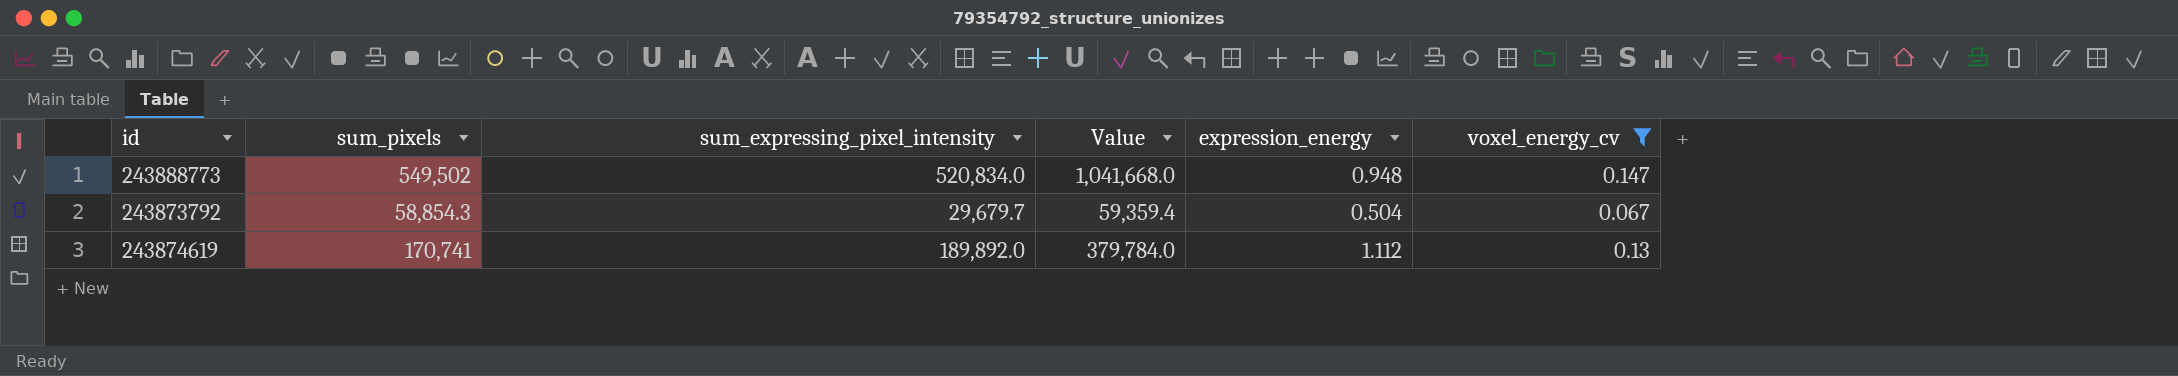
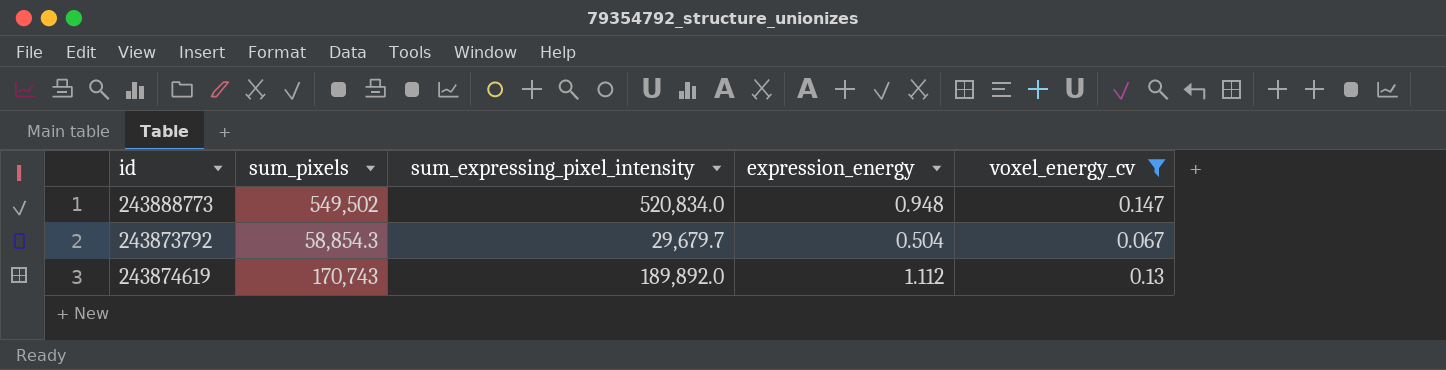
column Value | formula: [sum_expressing_pixel_intensity] * 2 -> none
243874619 | sum_pixels: 170,741 -> 170,743

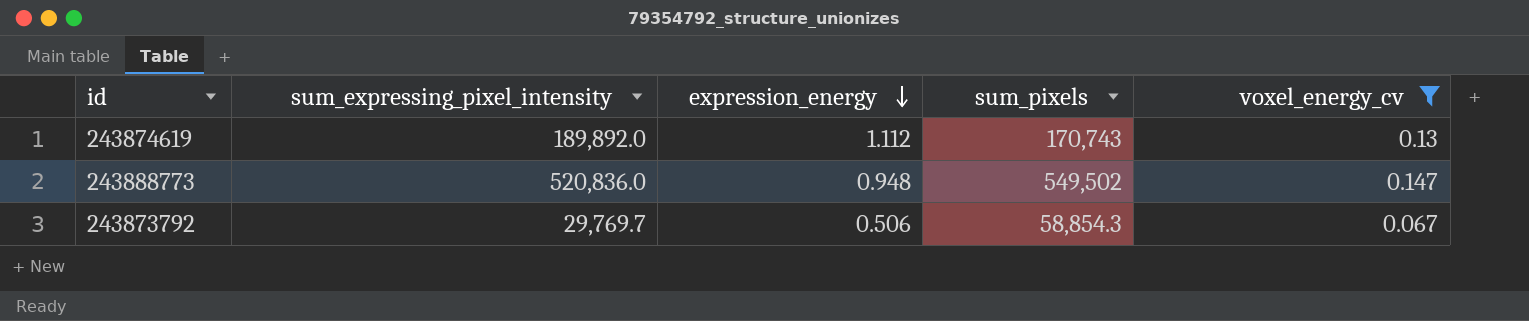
row order: none -> expression_energy descending
column sum_pixels | position: 2 -> 4
243888773 | sum_expressing_pixel_intensity: 520,834.0 -> 520,836.0
243873792 | sum_expressing_pixel_intensity: 29,679.7 -> 29,769.7
243873792 | expression_energy: 0.504 -> 0.506

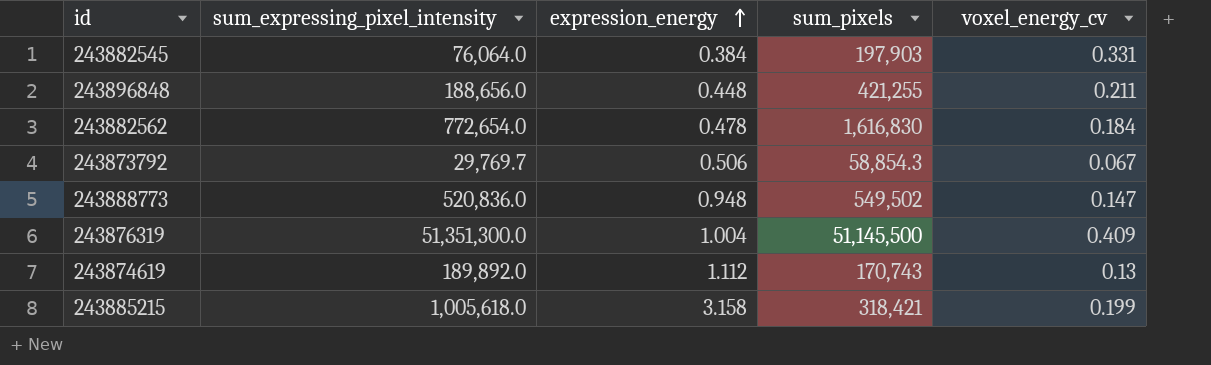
filter: voxel_energy_cv <= 0.147 -> none
row order: expression_energy descending -> expression_energy ascending

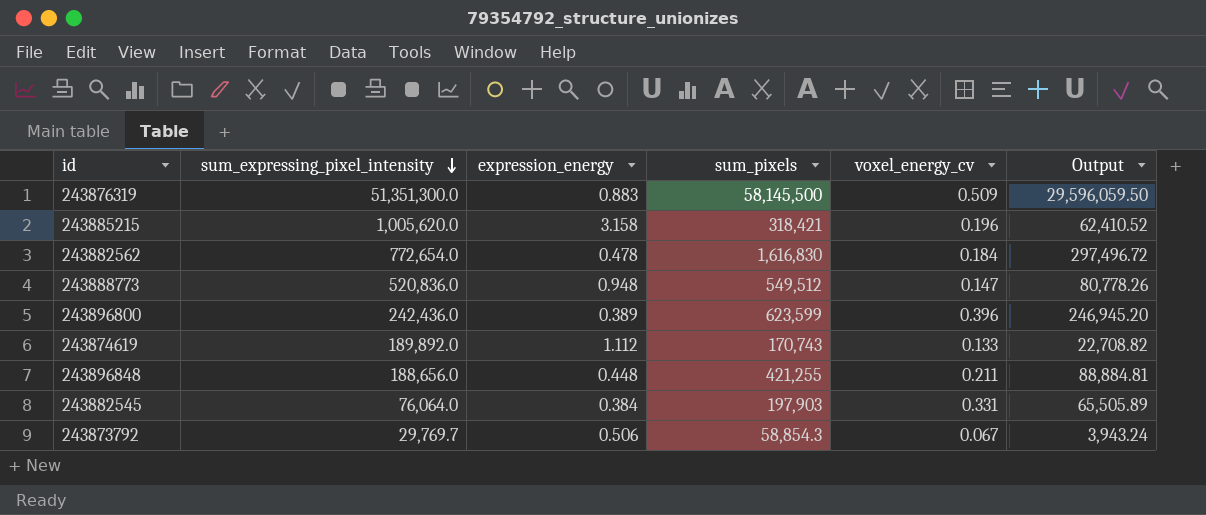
row order: expression_energy ascending -> sum_expressing_pixel_intensity descending
column Output | formula: none -> [sum_pixels] * [voxel_energy_cv]
243876319 | expression_energy: 1.004 -> 0.883
243876319 | sum_pixels: 51,145,500 -> 58,145,500
243876319 | voxel_energy_cv: 0.409 -> 0.509
243885215 | sum_expressing_pixel_intensity: 1,005,618.0 -> 1,005,620.0
243885215 | voxel_energy_cv: 0.199 -> 0.196
243888773 | sum_pixels: 549,502 -> 549,512
row 243896800: none -> 242,436.0 | 0.389 | 623,599 | 0.396 | 246,945.20
243874619 | voxel_energy_cv: 0.13 -> 0.133

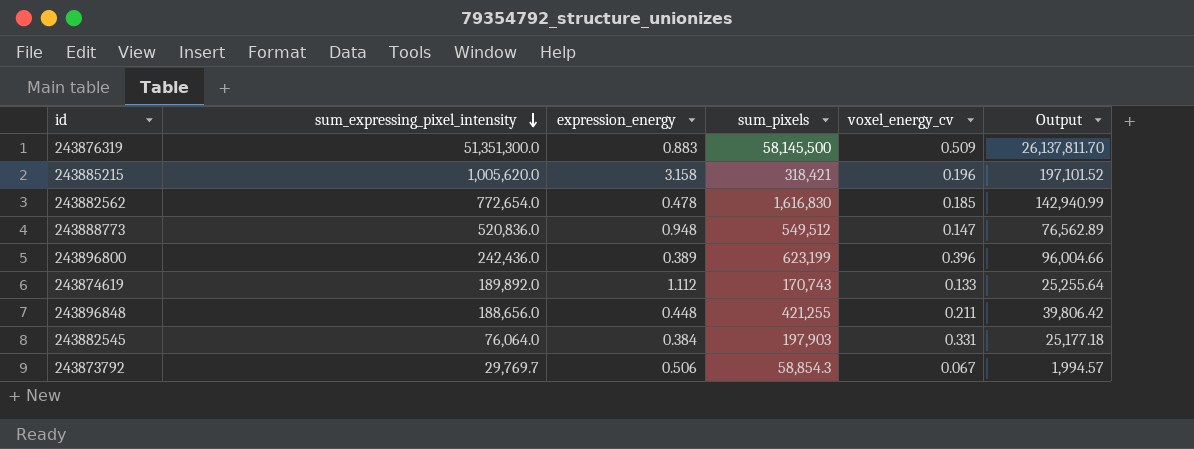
column Output | formula: [sum_pixels] * [voxel_energy_cv] -> [sum_expressing_pixel_intensity] * [voxel_energy_cv]
243882562 | voxel_energy_cv: 0.184 -> 0.185
243896800 | sum_pixels: 623,599 -> 623,199

